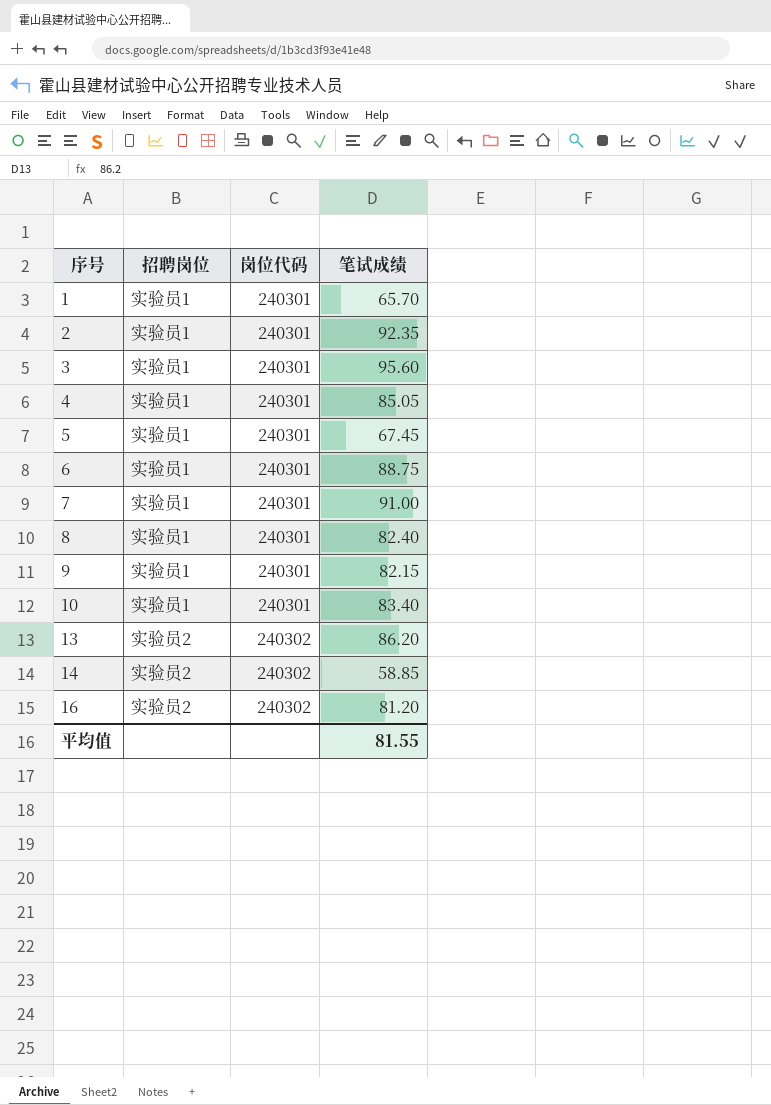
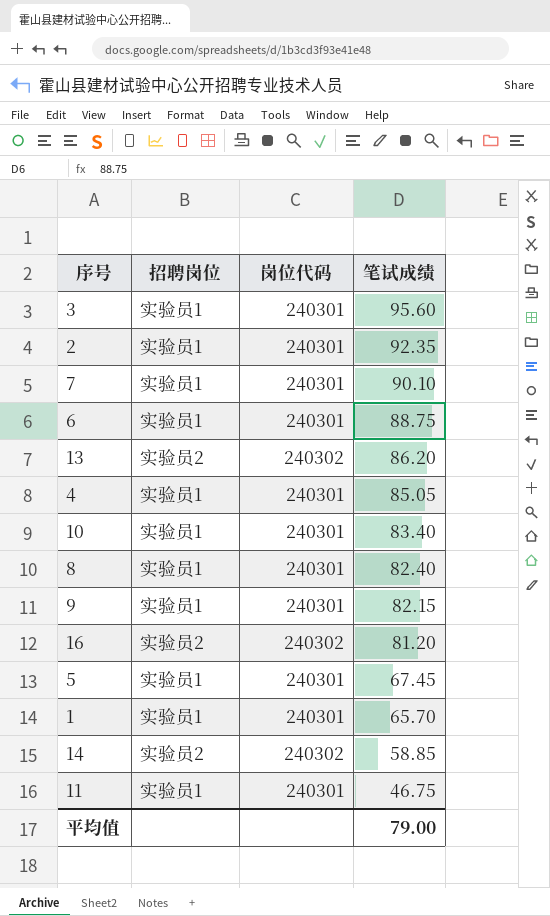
row order: 序号 ascending -> 笔试成绩 descending
7 | 笔试成绩: 91.00 -> 90.10
row 11: none -> 实验员1 | 240301 | 46.75
平均值 | 笔试成绩: 81.55 -> 79.00

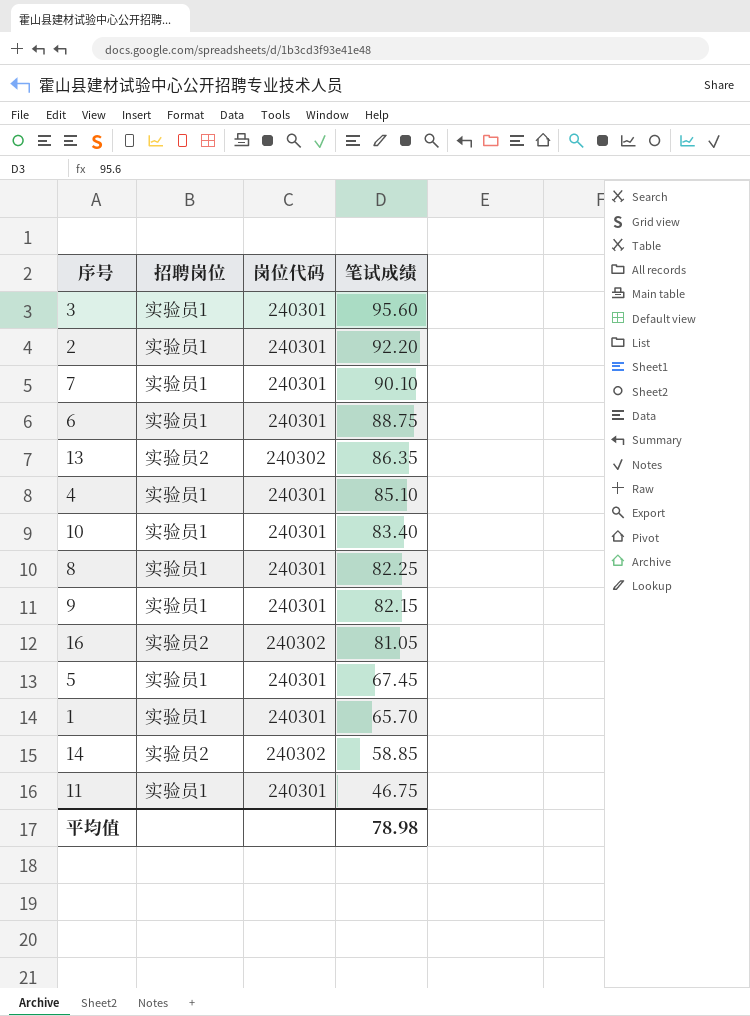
2 | 笔试成绩: 92.35 -> 92.20
13 | 笔试成绩: 86.20 -> 86.35
4 | 笔试成绩: 85.05 -> 85.10
8 | 笔试成绩: 82.40 -> 82.25
16 | 笔试成绩: 81.20 -> 81.05
平均值 | 笔试成绩: 79.00 -> 78.98

